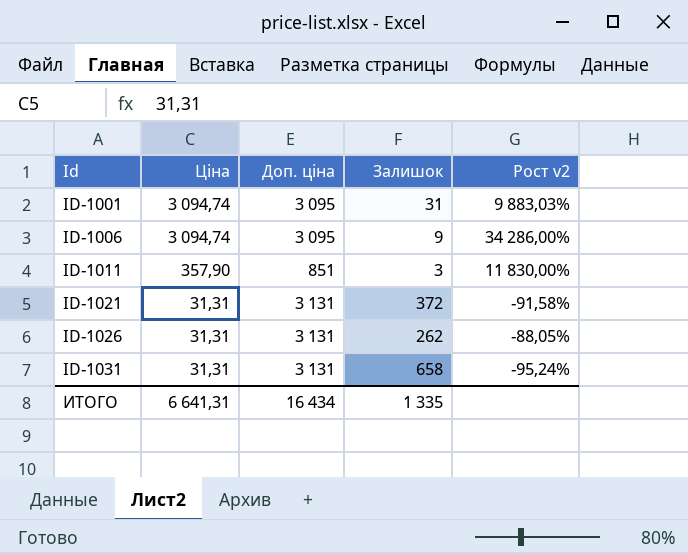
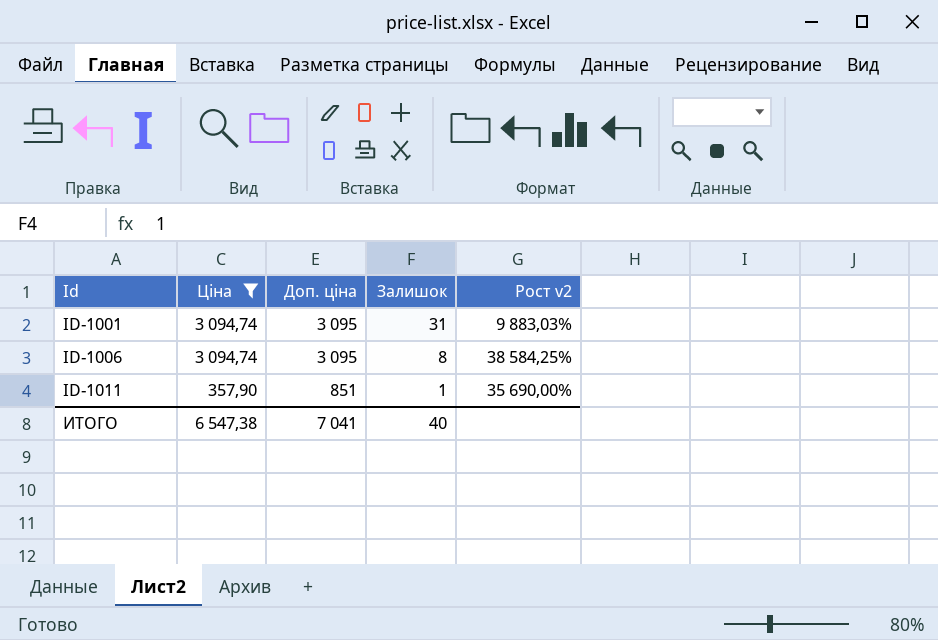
filter: none -> Ціна != 31,31
ID-1006 | Залишок: 9 -> 8
ID-1006 | Рост v2: 34 286,00% -> 38 584,25%
ID-1011 | Залишок: 3 -> 1
ID-1011 | Рост v2: 11 830,00% -> 35 690,00%
ИТОГО | Ціна: 6 641,31 -> 6 547,38
ИТОГО | Доп. ціна: 16 434 -> 7 041
ИТОГО | Залишок: 1 335 -> 40

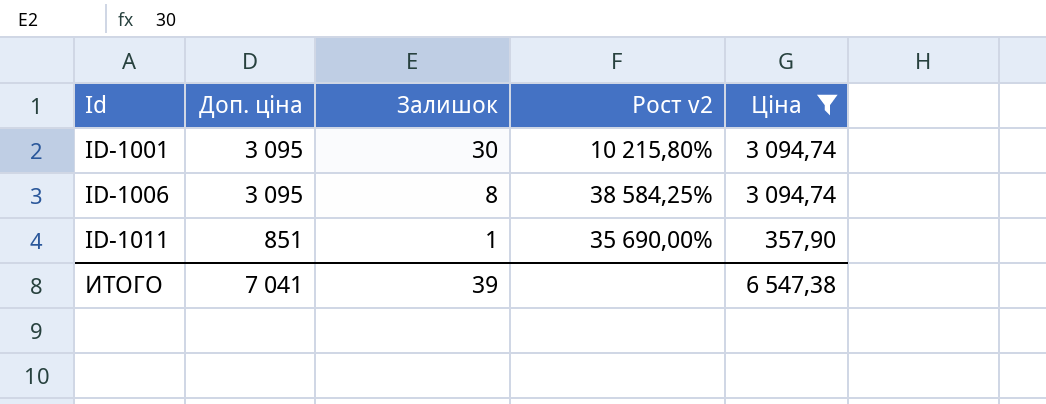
column Ціна | position: 2 -> 5
ID-1001 | Залишок: 31 -> 30
ID-1001 | Рост v2: 9 883,03% -> 10 215,80%
ИТОГО | Залишок: 40 -> 39

